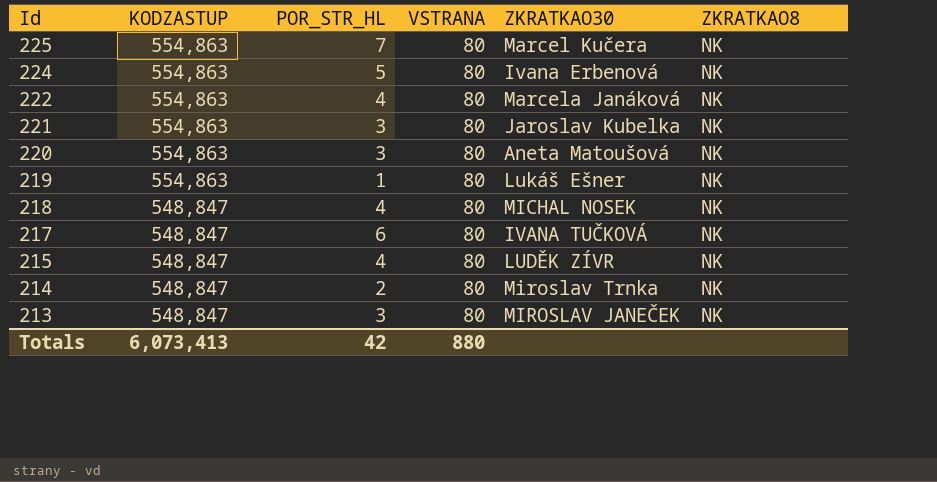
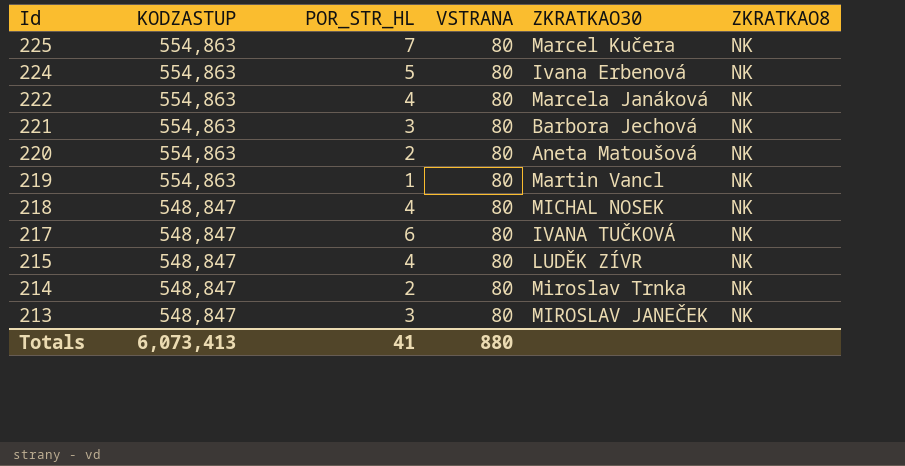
221 | ZKRATKAO30: Jaroslav Kubelka -> Barbora Jechová
220 | POR_STR_HL: 3 -> 2
219 | ZKRATKAO30: Lukáš Ešner -> Martin Vancl
Totals | POR_STR_HL: 42 -> 41

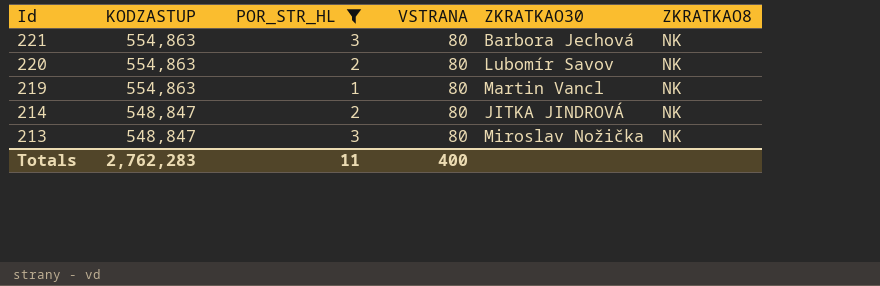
filter: none -> POR_STR_HL <= 3
220 | ZKRATKAO30: Aneta Matoušová -> Lubomír Savov
214 | ZKRATKAO30: Miroslav Trnka -> JITKA JINDROVÁ
213 | ZKRATKAO30: MIROSLAV JANEČEK -> Miroslav Nožička
Totals | KODZASTUP: 6,073,413 -> 2,762,283
Totals | POR_STR_HL: 41 -> 11
Totals | VSTRANA: 880 -> 400

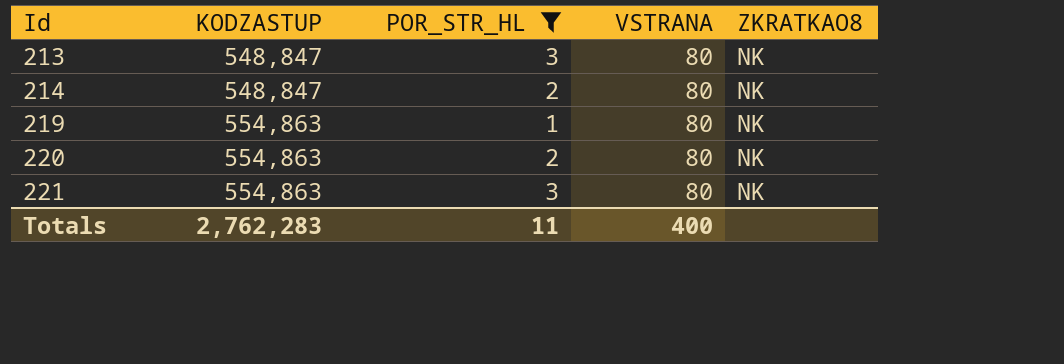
row order: Id descending -> Id ascending
column ZKRATKAO30 | position: 5 -> none

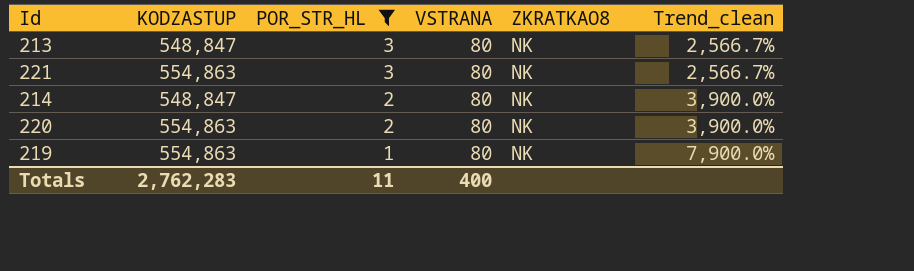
row order: Id ascending -> POR_STR_HL descending
column Trend_clean | formula: none -> ([VSTRANA] - [POR_STR_HL]) / [POR_STR_HL]

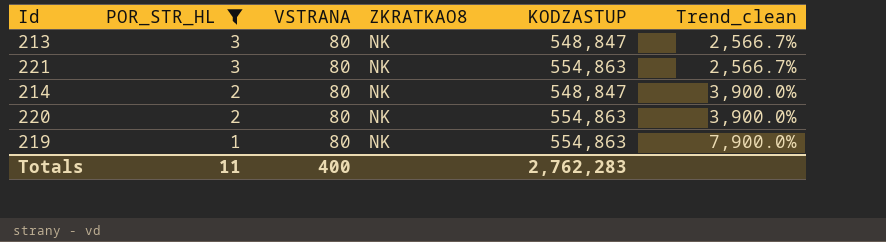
column KODZASTUP | position: 2 -> 5

